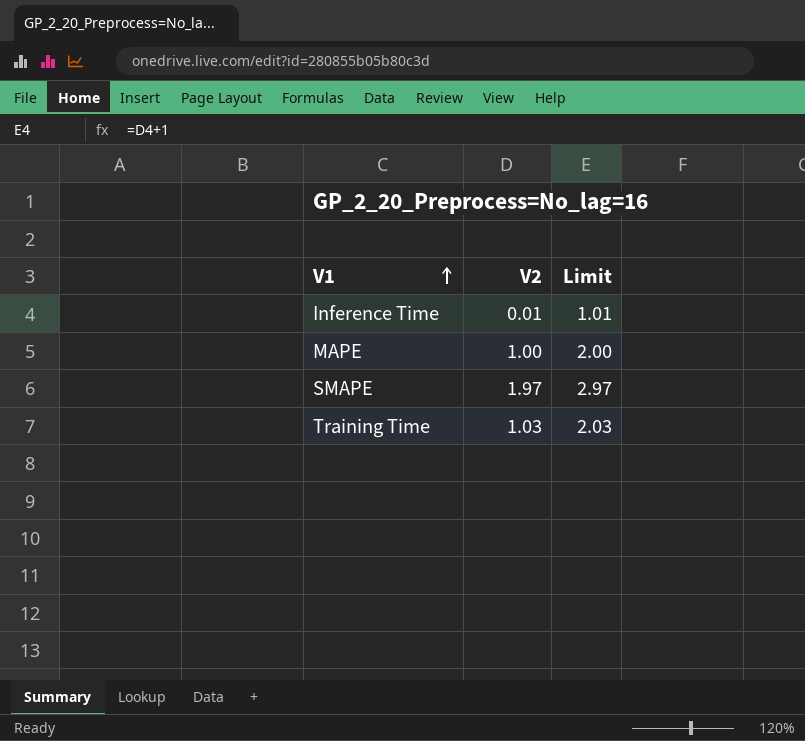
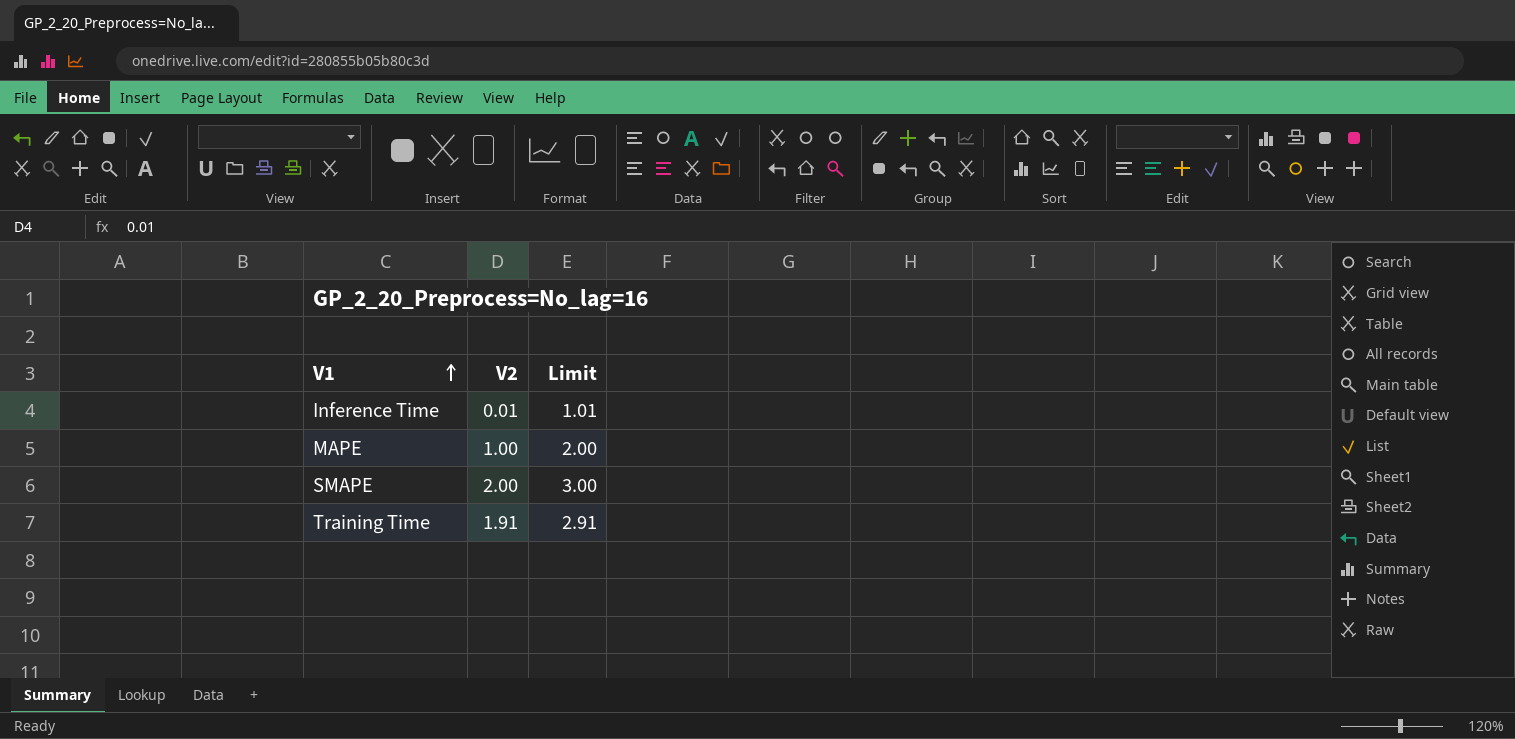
SMAPE | V2: 1.97 -> 2.00
SMAPE | Limit: 2.97 -> 3.00
Training Time | V2: 1.03 -> 1.91
Training Time | Limit: 2.03 -> 2.91

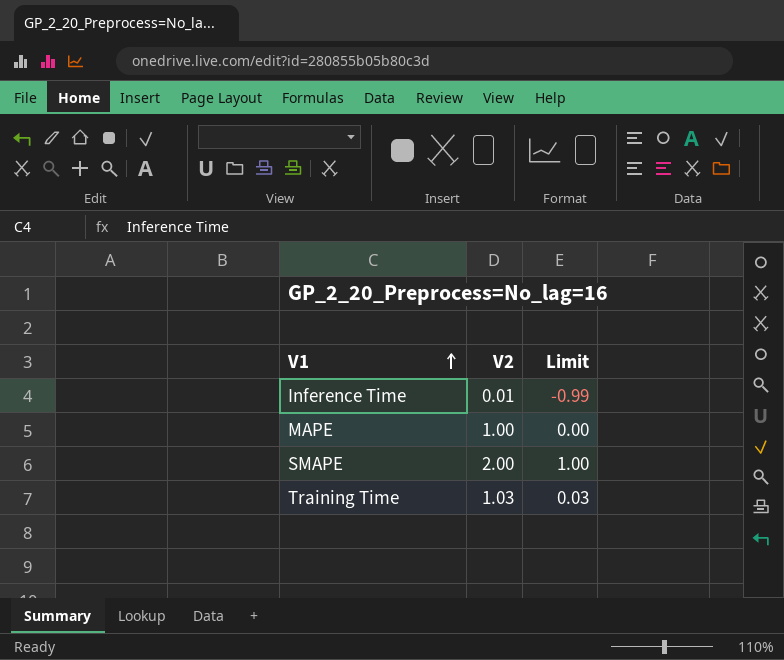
column Limit | formula: [V2] + 1 -> [V2] - 1
Training Time | V2: 1.91 -> 1.03

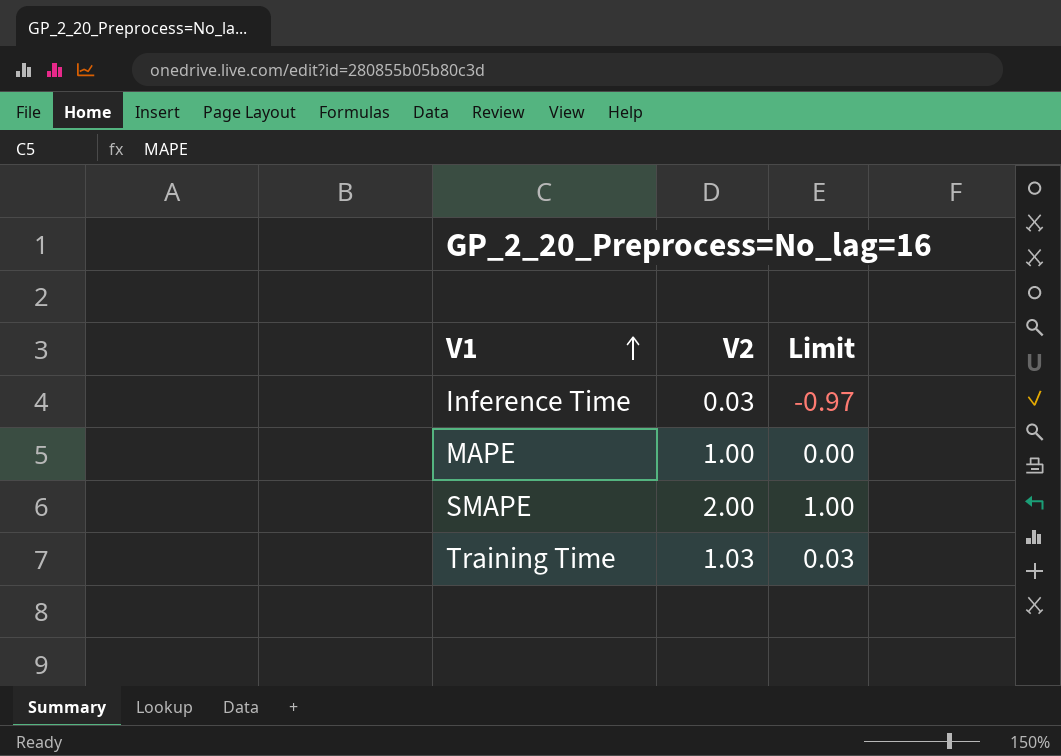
Inference Time | V2: 0.01 -> 0.03
Inference Time | Limit: -0.99 -> -0.97

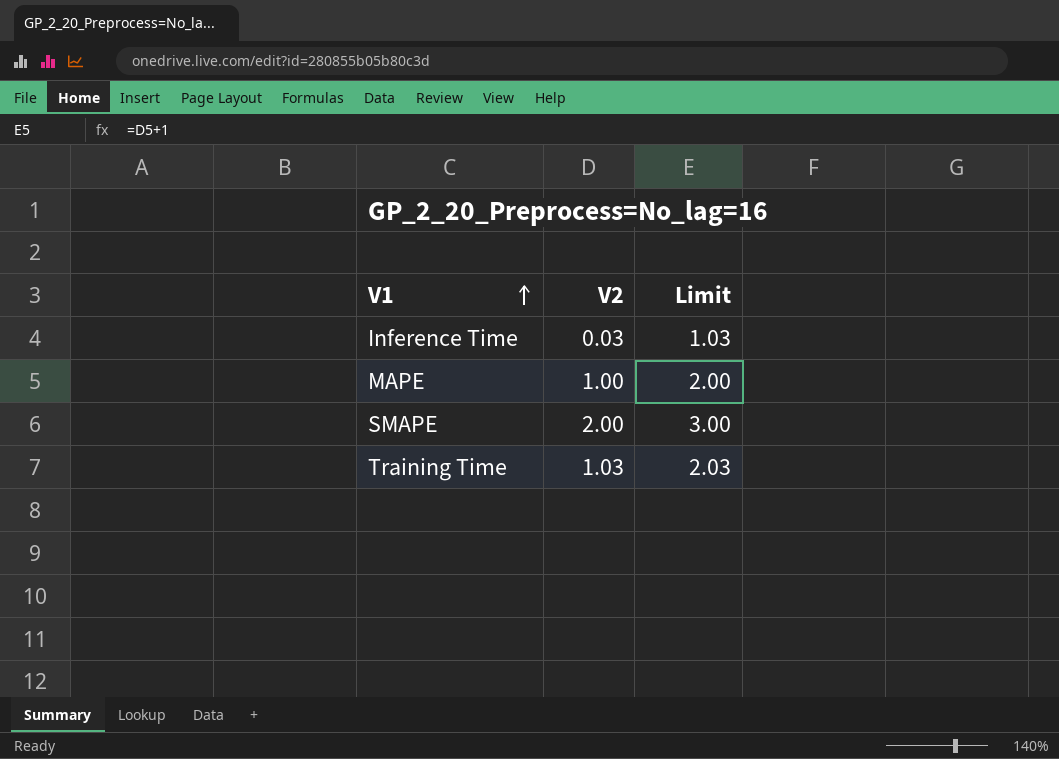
column Limit | formula: [V2] - 1 -> [V2] + 1

